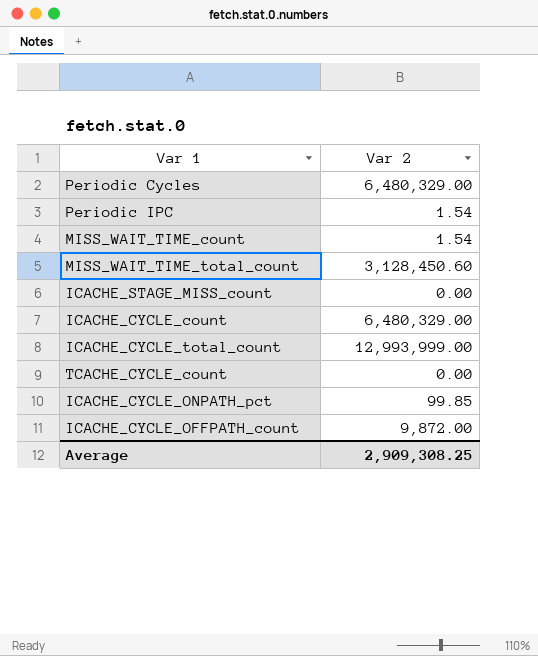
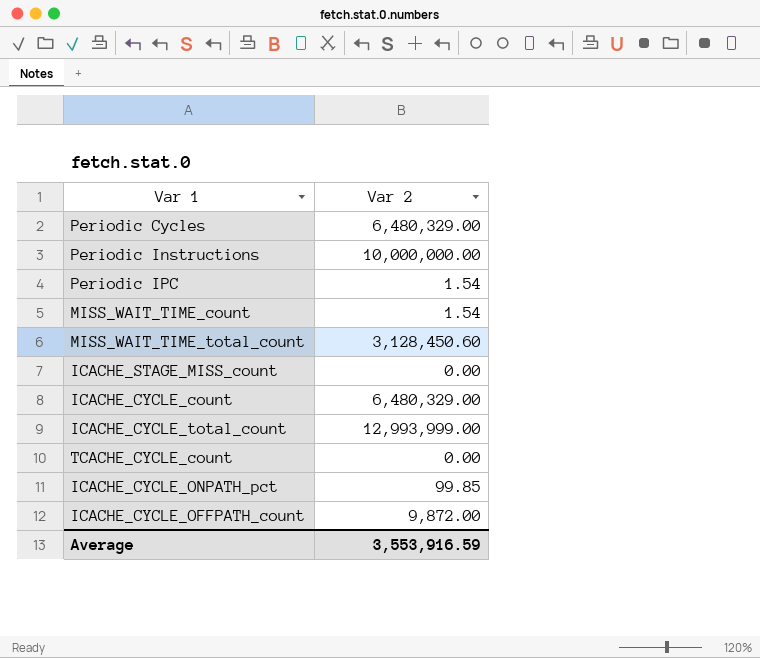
row Periodic Instructions: none -> 10,000,000.00
Average | Var 2: 2,909,308.25 -> 3,553,916.59

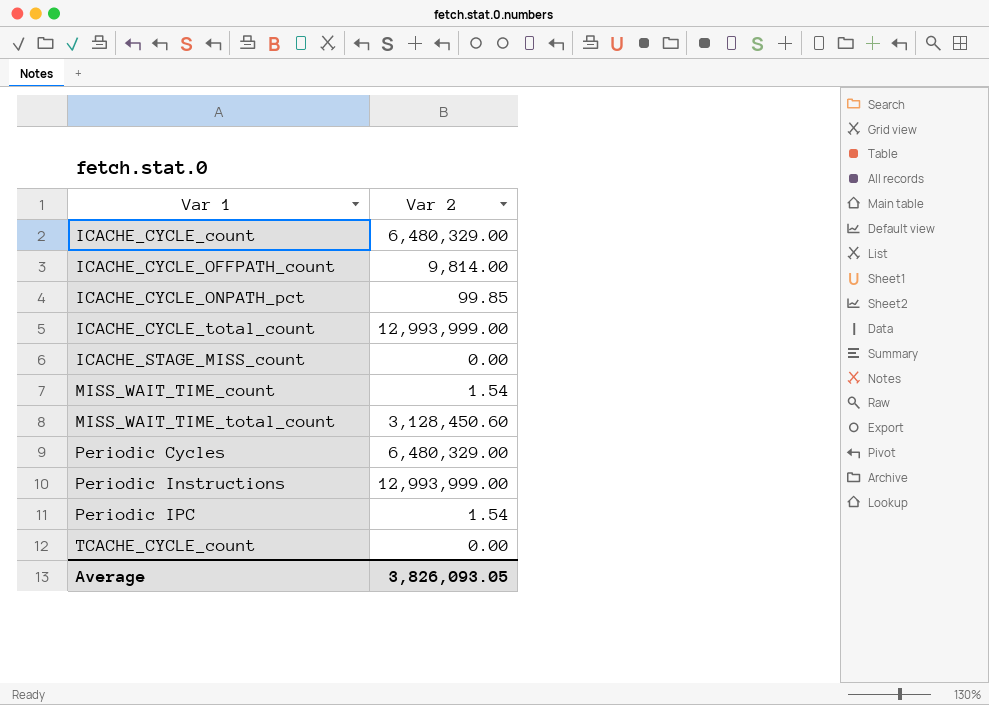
row order: none -> Var 1 ascending
ICACHE_CYCLE_OFFPATH_count | Var 2: 9,872.00 -> 9,814.00
Periodic Instructions | Var 2: 10,000,000.00 -> 12,993,999.00
Average | Var 2: 3,553,916.59 -> 3,826,093.05

